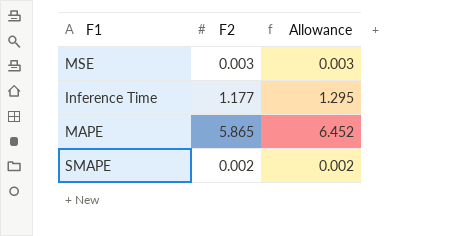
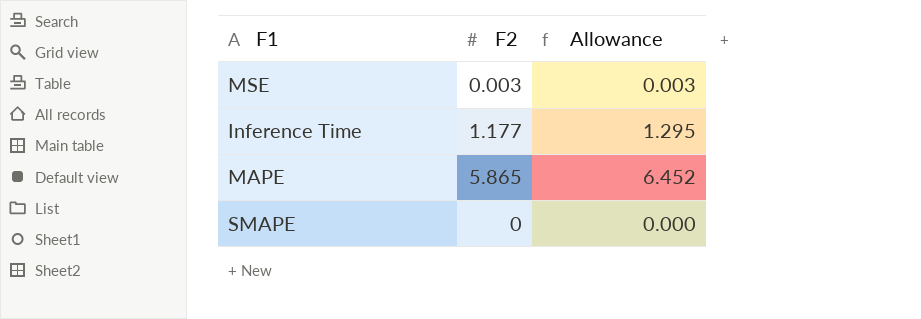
SMAPE | F2: 0.002 -> 0
SMAPE | Allowance: 0.002 -> 0.000

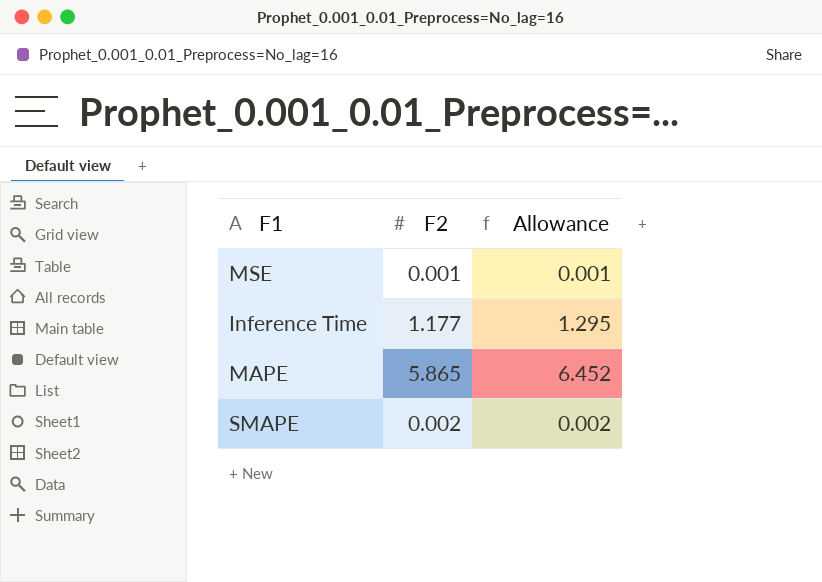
MSE | F2: 0.003 -> 0.001
MSE | Allowance: 0.003 -> 0.001
SMAPE | F2: 0 -> 0.002
SMAPE | Allowance: 0.000 -> 0.002

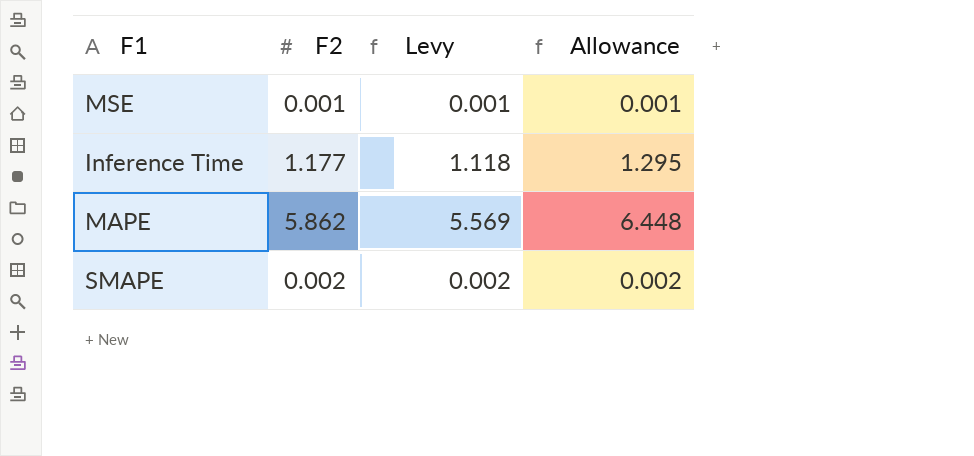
column Levy | formula: none -> [F2] * 0.95
MAPE | F2: 5.865 -> 5.862
MAPE | Allowance: 6.452 -> 6.448

